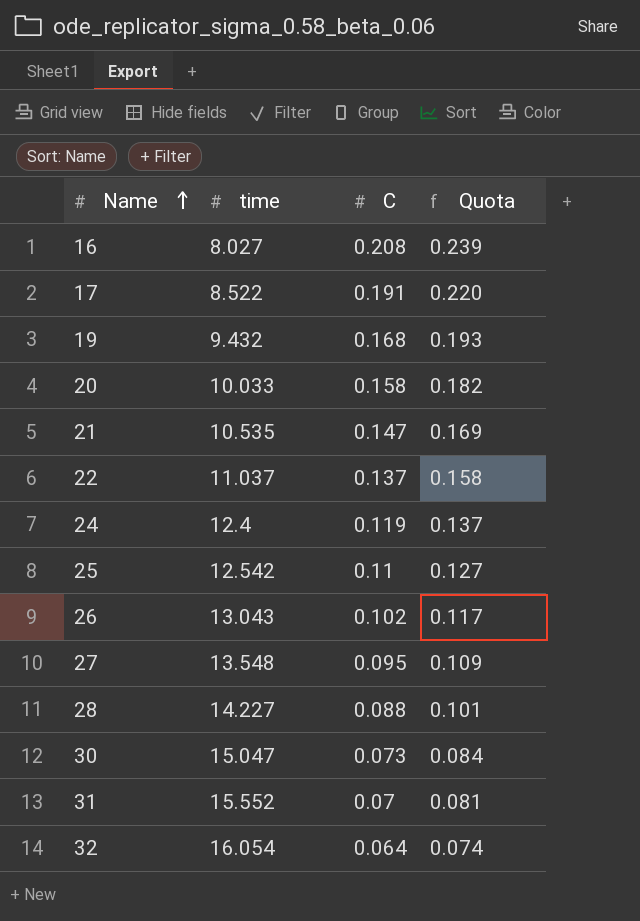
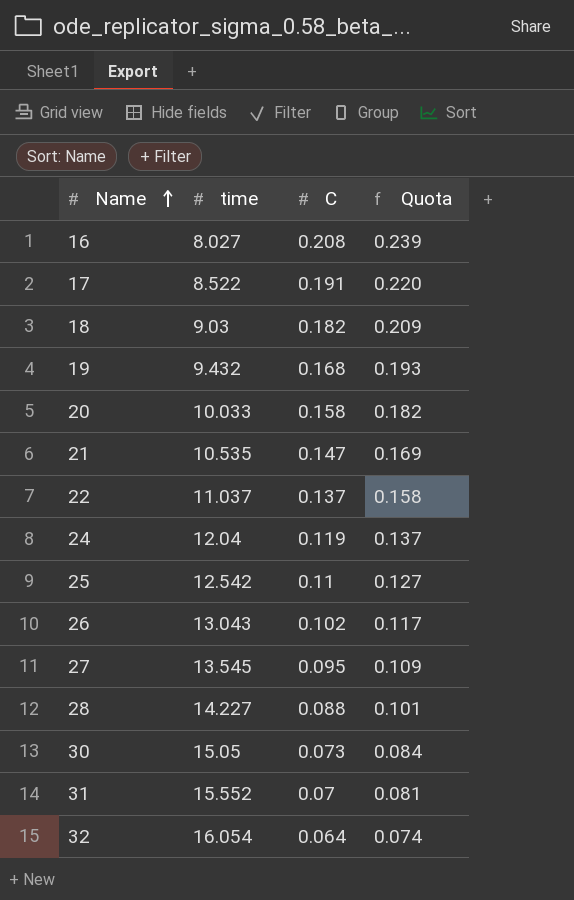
row 18: none -> 9.03 | 0.182 | 0.209
24 | time: 12.4 -> 12.04
27 | time: 13.548 -> 13.545
30 | time: 15.047 -> 15.05

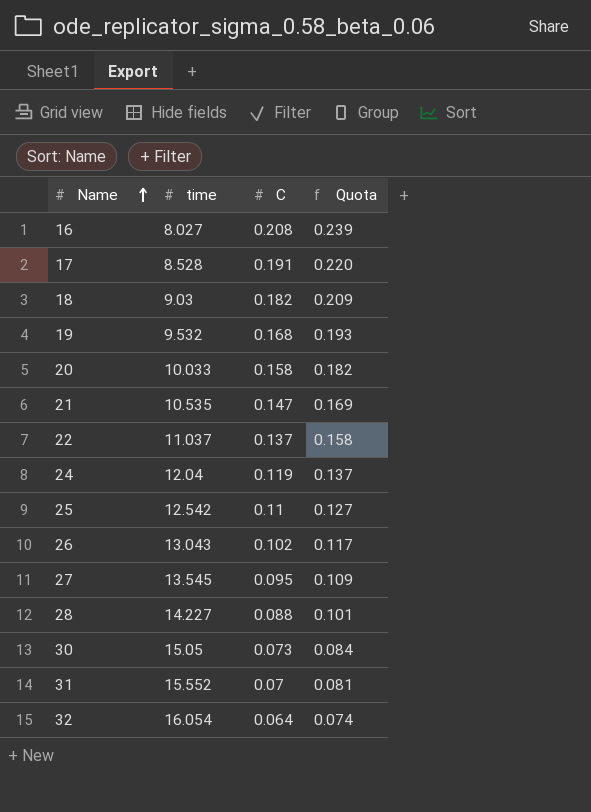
17 | time: 8.522 -> 8.528
19 | time: 9.432 -> 9.532

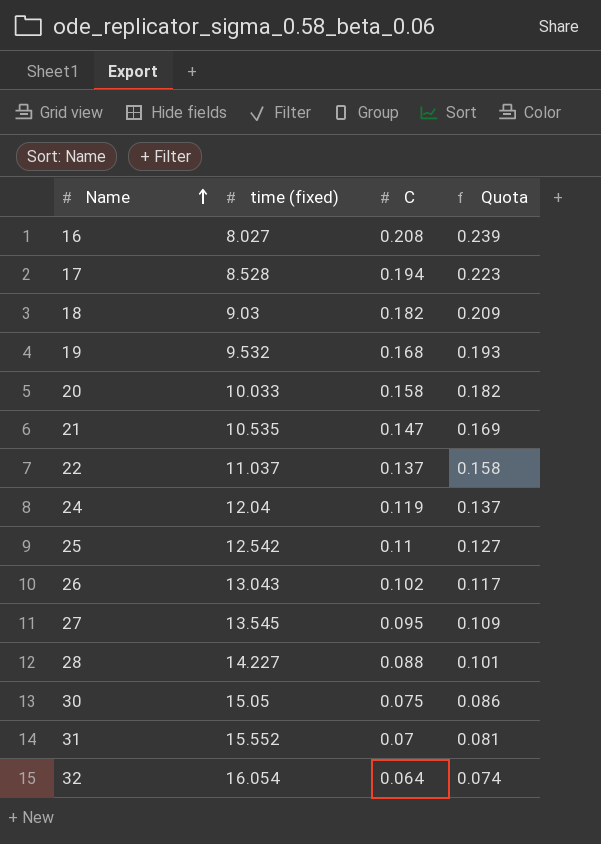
column name: time -> time (fixed)
17 | C: 0.191 -> 0.194
17 | Quota: 0.220 -> 0.223
30 | C: 0.073 -> 0.075
30 | Quota: 0.084 -> 0.086

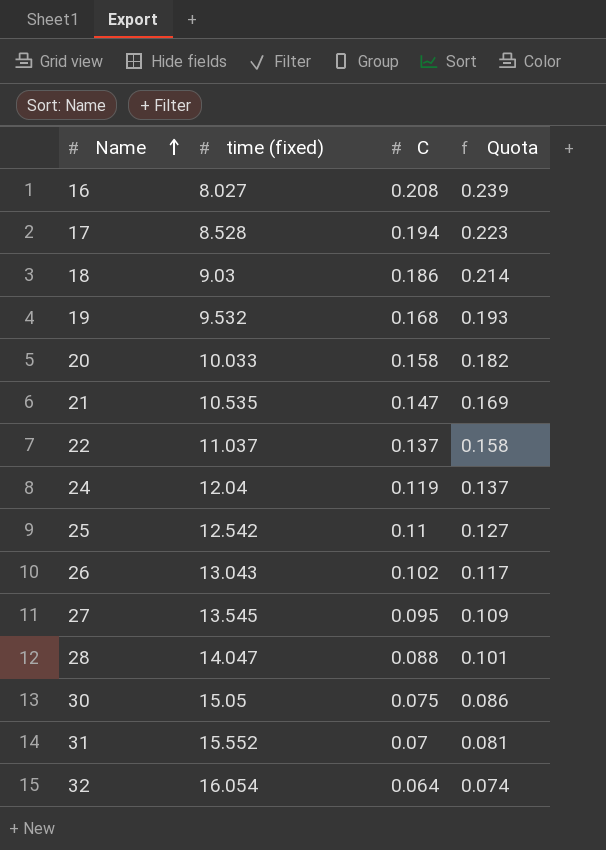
18 | C: 0.182 -> 0.186
18 | Quota: 0.209 -> 0.214
28 | time (fixed): 14.227 -> 14.047

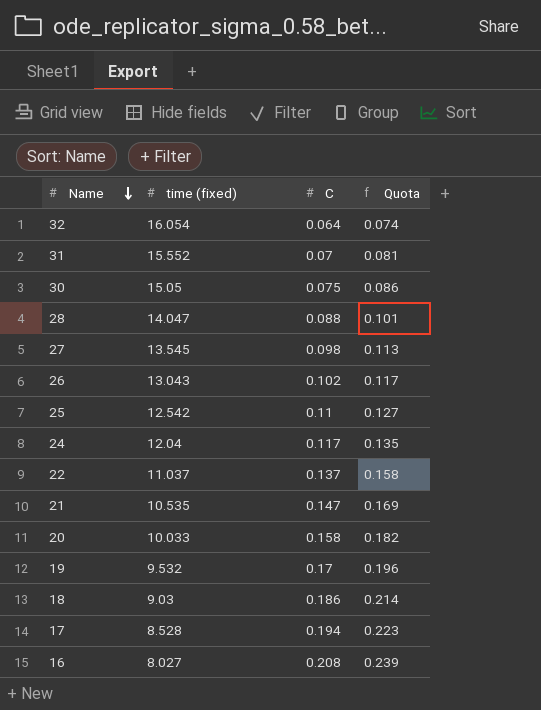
row order: Name ascending -> Name descending
27 | C: 0.095 -> 0.098
27 | Quota: 0.109 -> 0.113
24 | C: 0.119 -> 0.117
24 | Quota: 0.137 -> 0.135
19 | C: 0.168 -> 0.17
19 | Quota: 0.193 -> 0.196

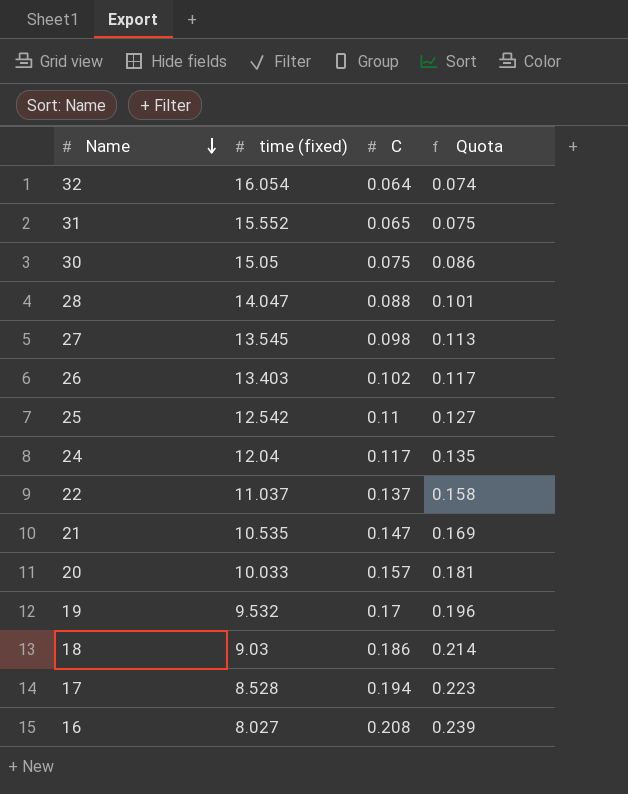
31 | C: 0.07 -> 0.065
31 | Quota: 0.081 -> 0.075
26 | time (fixed): 13.043 -> 13.403
20 | C: 0.158 -> 0.157
20 | Quota: 0.182 -> 0.181

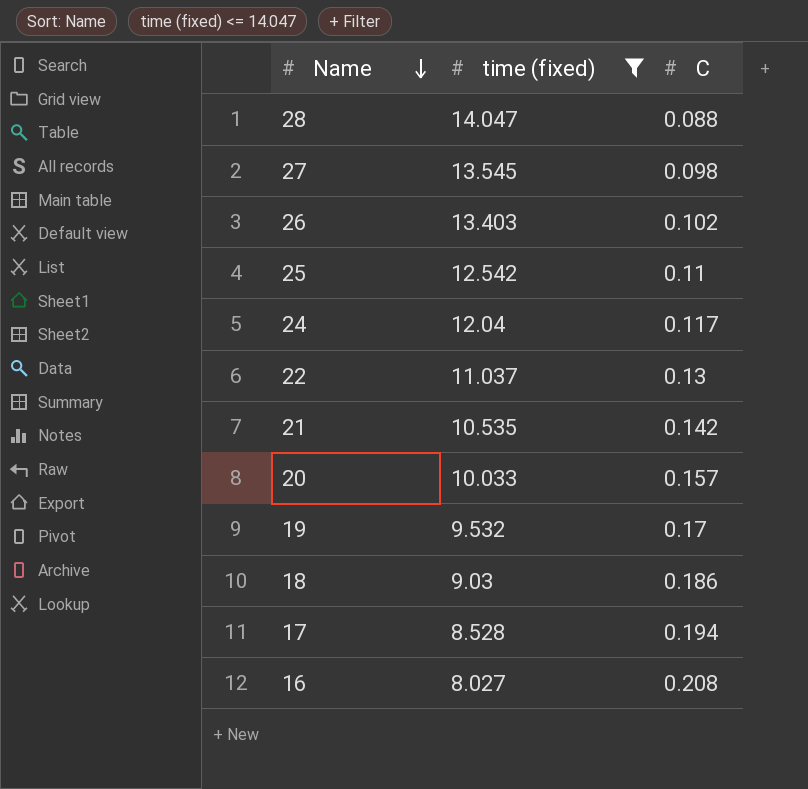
filter: none -> time (fixed) <= 14.047
column Quota | formula: [C] * 1.15 -> none
22 | C: 0.137 -> 0.13
21 | C: 0.147 -> 0.142

